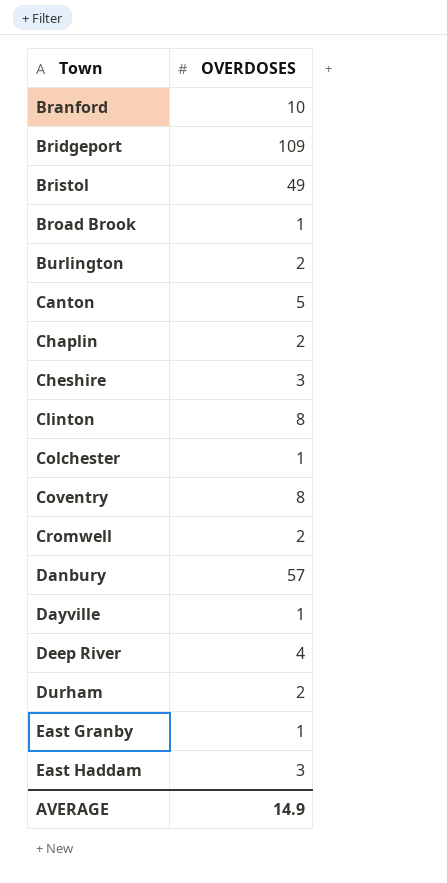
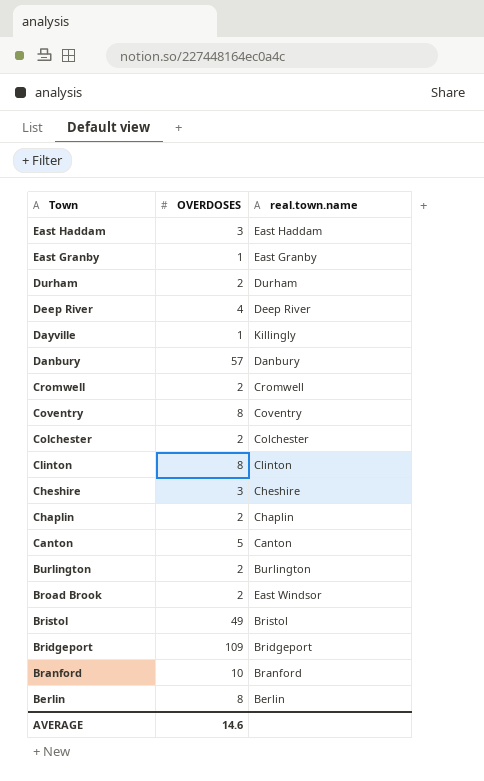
row order: Town ascending -> Town descending
column real.town.name | position: none -> 3
Colchester | OVERDOSES: 1 -> 2
Broad Brook | OVERDOSES: 1 -> 2
row Berlin: none -> 8 | Berlin
AVERAGE | OVERDOSES: 14.9 -> 14.6

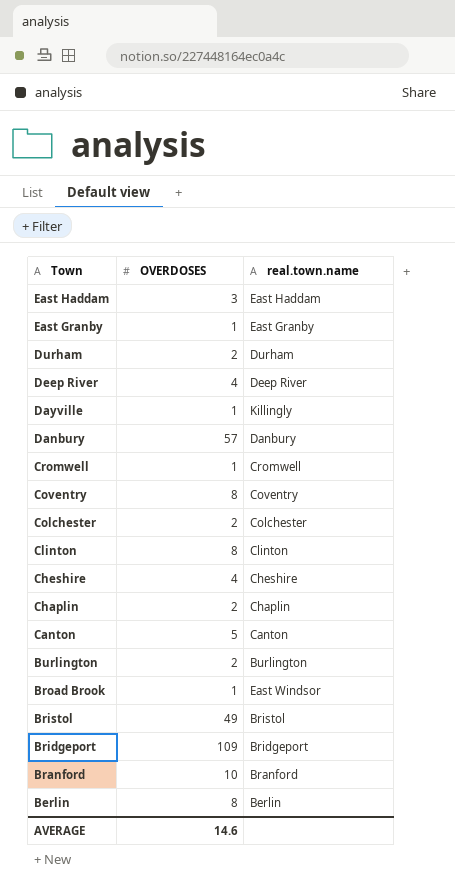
Cromwell | OVERDOSES: 2 -> 1
Cheshire | OVERDOSES: 3 -> 4
Broad Brook | OVERDOSES: 2 -> 1

